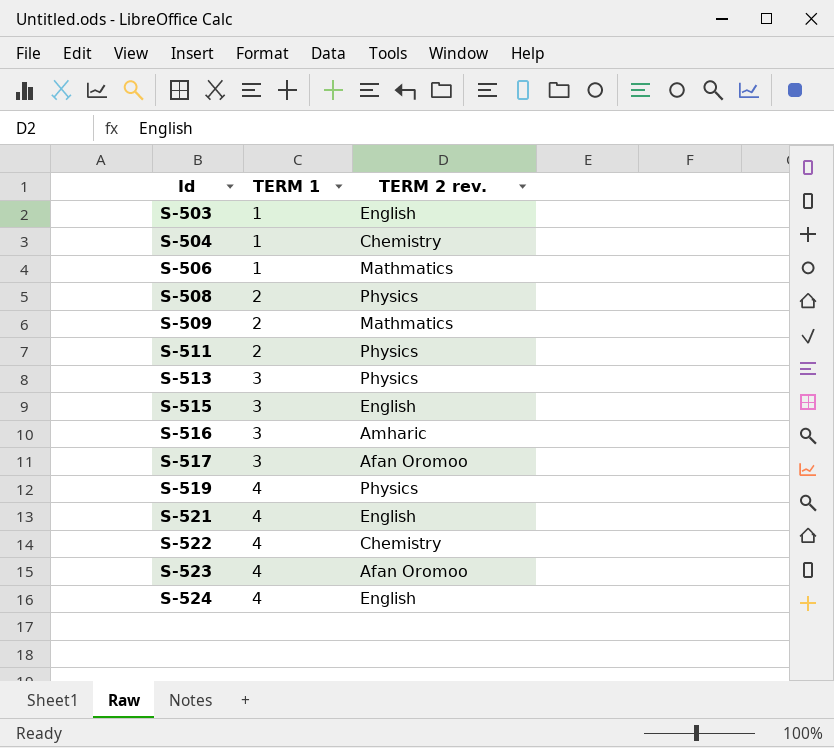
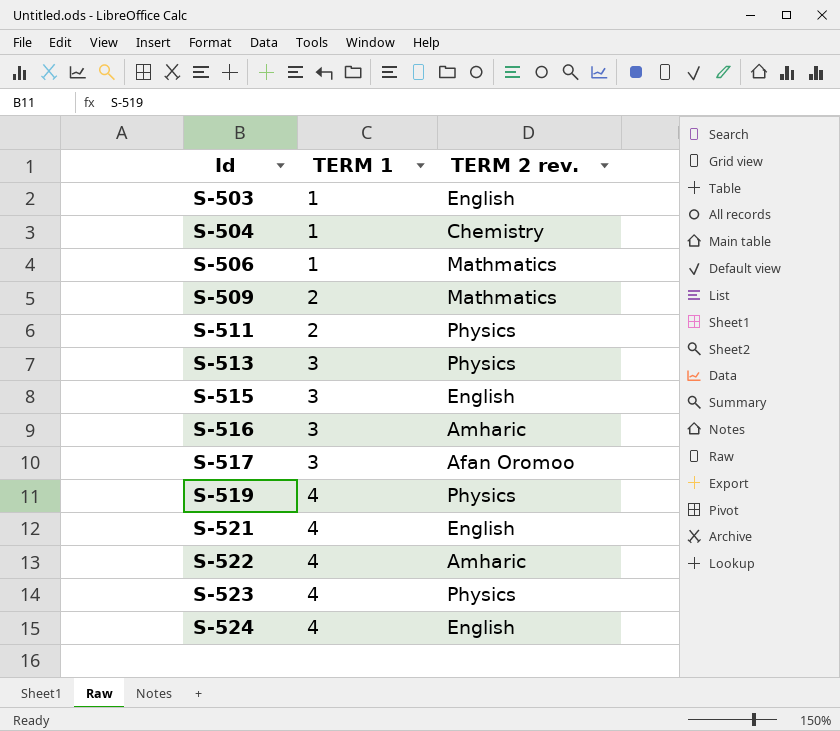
row S-508: 2 | Physics -> none
S-522 | TERM 2 rev.: Chemistry -> Amharic
S-523 | TERM 2 rev.: Afan Oromoo -> Physics

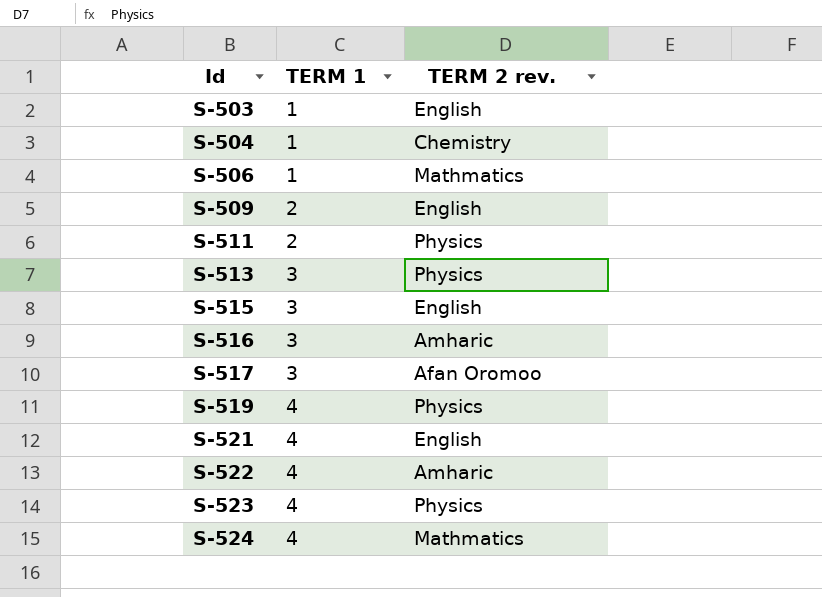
S-509 | TERM 2 rev.: Mathmatics -> English
S-524 | TERM 2 rev.: English -> Mathmatics

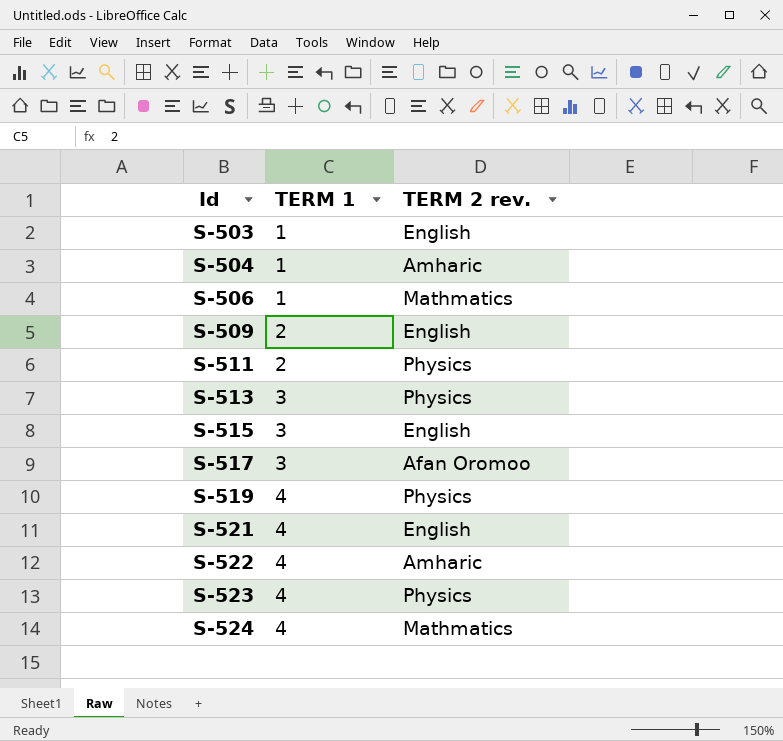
row S-516: 3 | Amharic -> none
S-504 | TERM 2 rev.: Chemistry -> Amharic

